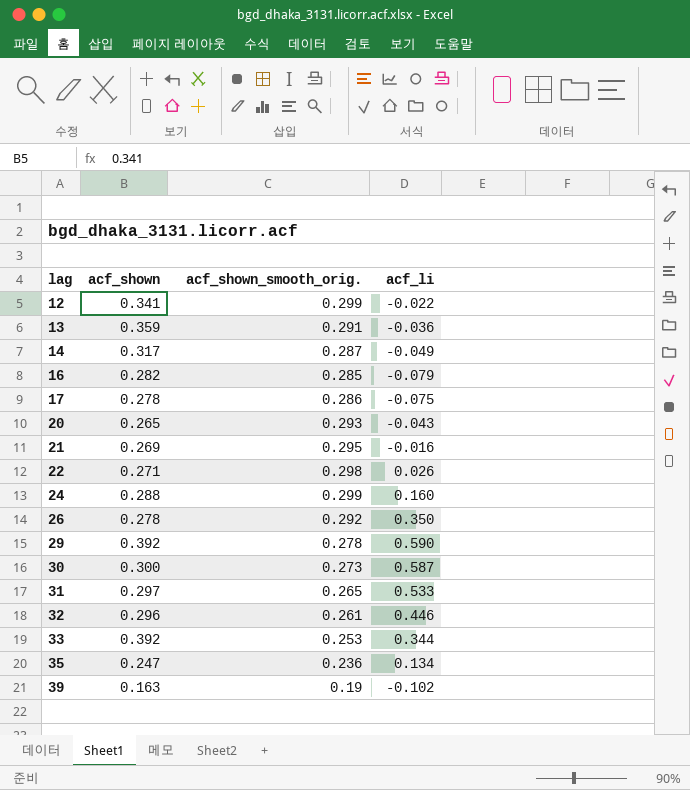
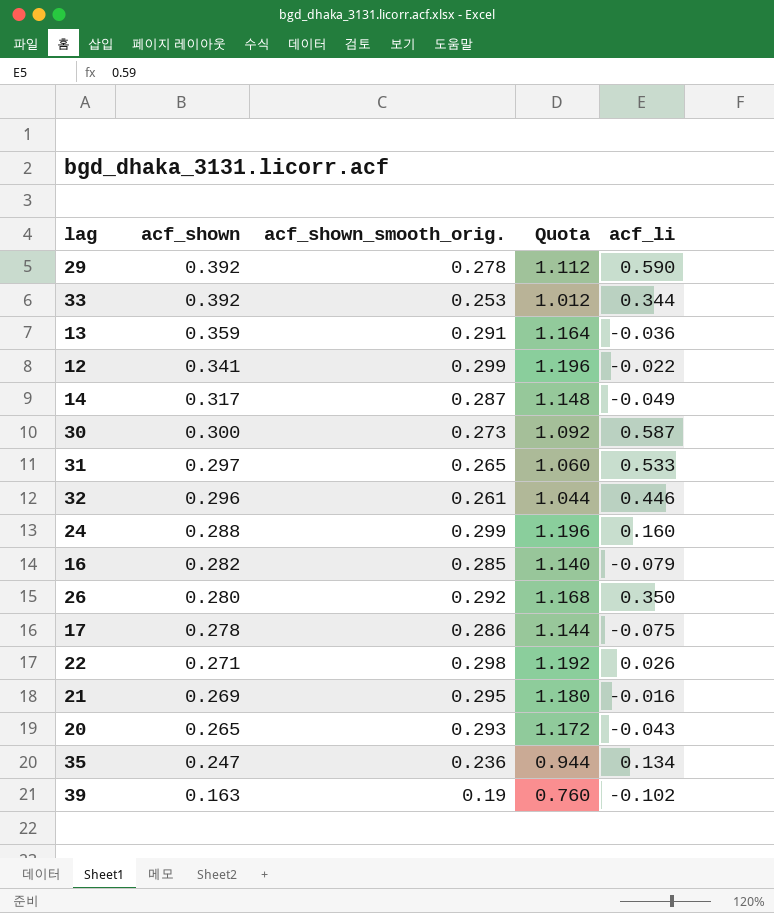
row order: lag ascending -> acf_shown descending
column Quota | formula: none -> [acf_shown_smooth_orig.] * 4
26 | acf_shown: 0.278 -> 0.280

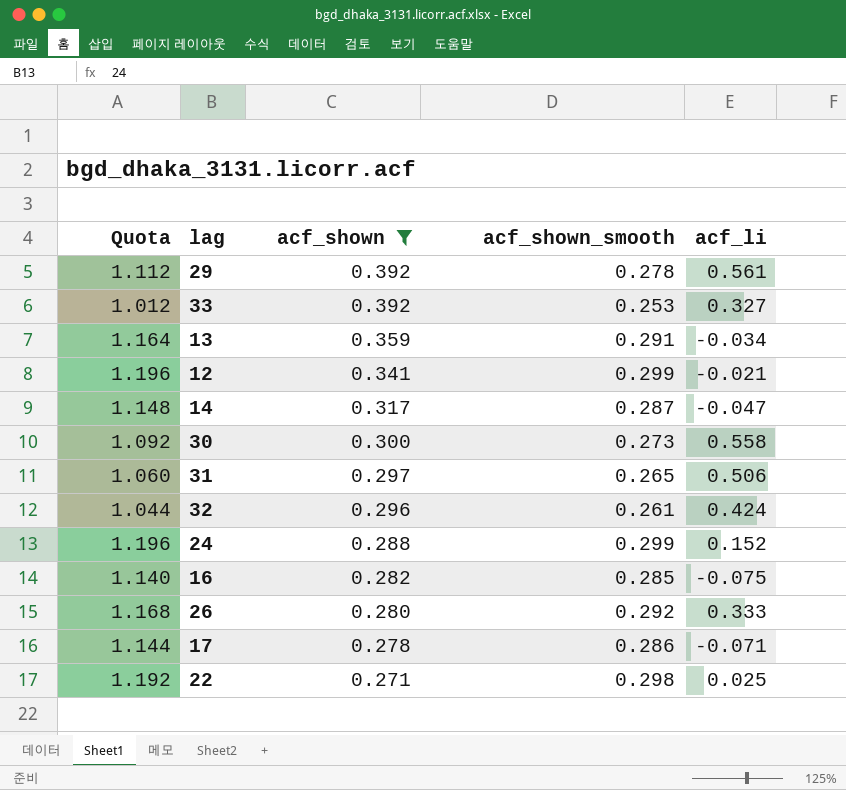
filter: none -> acf_shown >= 0.271
column Quota | position: 4 -> 1
column name: acf_shown_smooth_orig. -> acf_shown_smooth
29 | acf_li: 0.590 -> 0.561
33 | acf_li: 0.344 -> 0.327
13 | acf_li: -0.036 -> -0.034
12 | acf_li: -0.022 -> -0.021
14 | acf_li: -0.049 -> -0.047
30 | acf_li: 0.587 -> 0.558
31 | acf_li: 0.533 -> 0.506
32 | acf_li: 0.446 -> 0.424
24 | acf_li: 0.160 -> 0.152
16 | acf_li: -0.079 -> -0.075
26 | acf_li: 0.350 -> 0.333
17 | acf_li: -0.075 -> -0.071
22 | acf_li: 0.026 -> 0.025

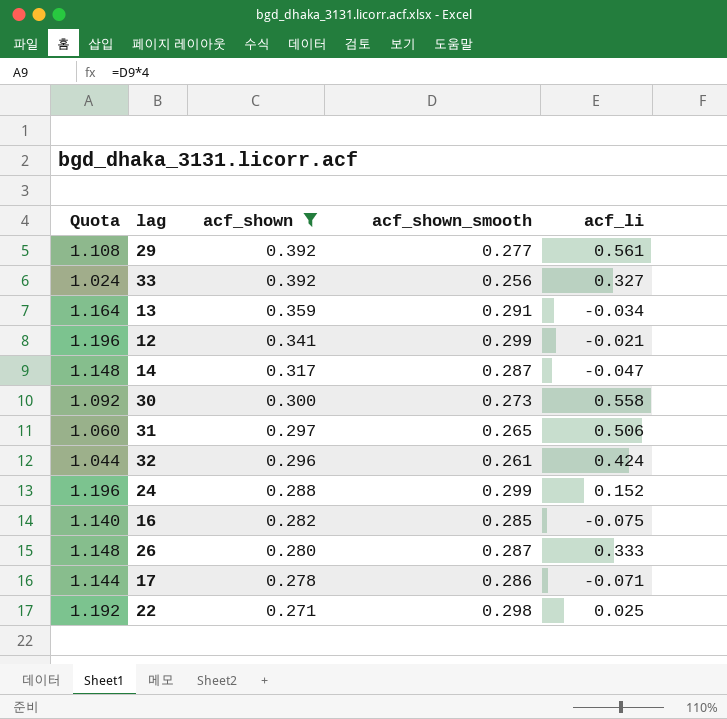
29 | Quota: 1.112 -> 1.108
29 | acf_shown_smooth: 0.278 -> 0.277
33 | Quota: 1.012 -> 1.024
33 | acf_shown_smooth: 0.253 -> 0.256
26 | Quota: 1.168 -> 1.148
26 | acf_shown_smooth: 0.292 -> 0.287

